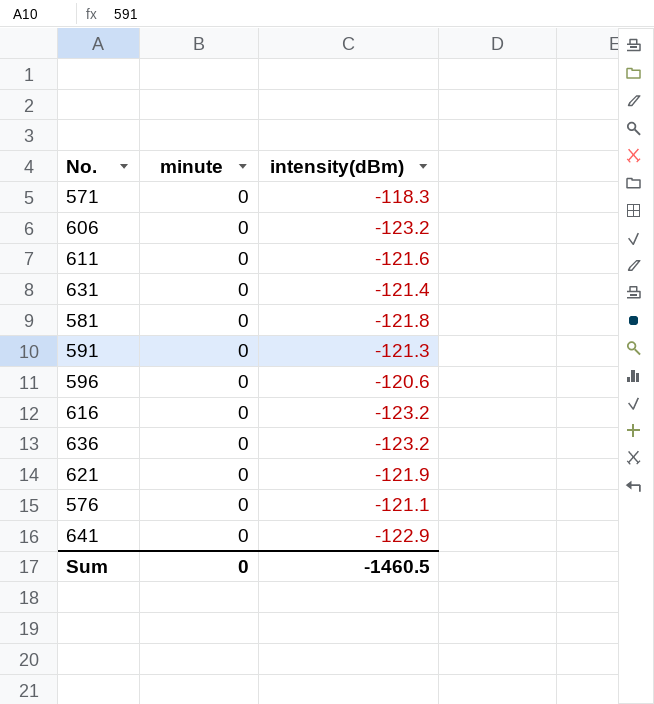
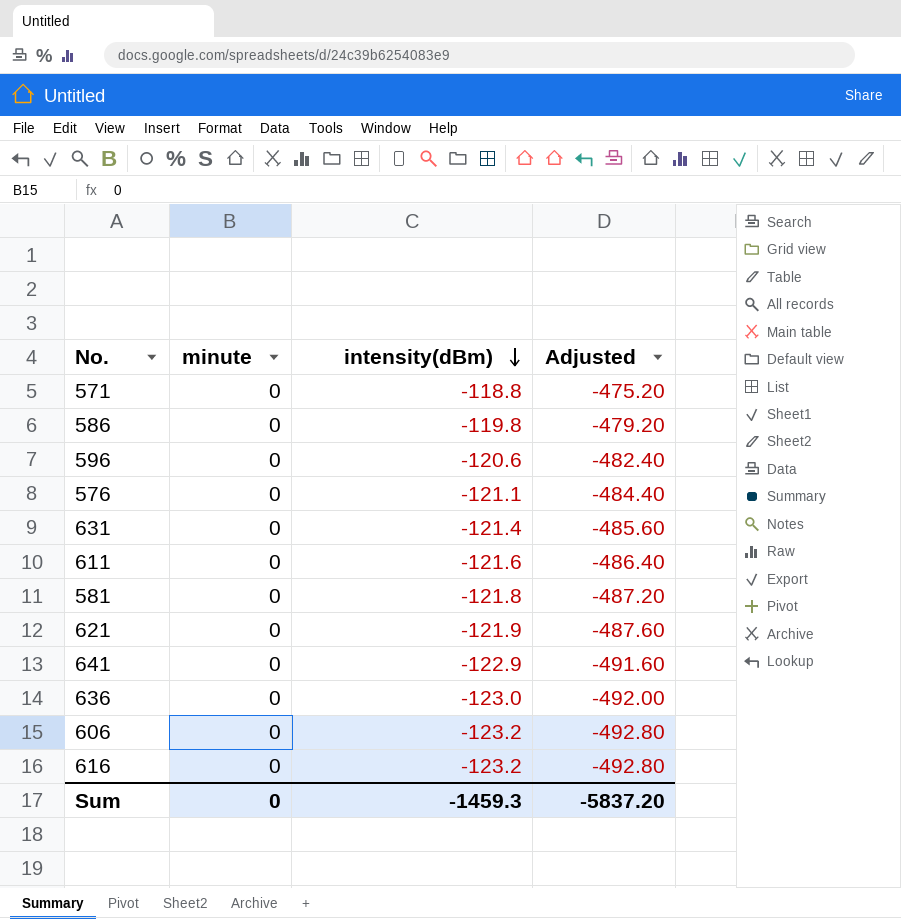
row order: none -> intensity(dBm) descending
column Adjusted | formula: none -> [intensity(dBm)] * 4
row 591: 0 | -121.3 -> none
571 | intensity(dBm): -118.3 -> -118.8
row 586: none -> 0 | -119.8 | -479.20
636 | intensity(dBm): -123.2 -> -123.0
Sum | intensity(dBm): -1460.5 -> -1459.3

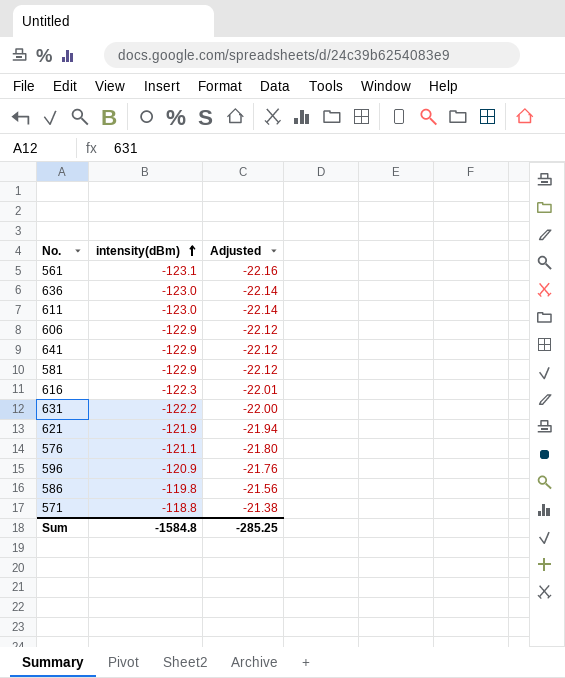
row order: intensity(dBm) descending -> intensity(dBm) ascending
column minute | position: 2 -> none
column Adjusted | formula: [intensity(dBm)] * 4 -> [intensity(dBm)] * 0.18
row 561: none -> -123.1 | -22.16
611 | intensity(dBm): -121.6 -> -123.0
606 | intensity(dBm): -123.2 -> -122.9
581 | intensity(dBm): -121.8 -> -122.9
616 | intensity(dBm): -123.2 -> -122.3
631 | intensity(dBm): -121.4 -> -122.2
596 | intensity(dBm): -120.6 -> -120.9
Sum | intensity(dBm): -1459.3 -> -1584.8
Sum | Adjusted: -5837.20 -> -285.25

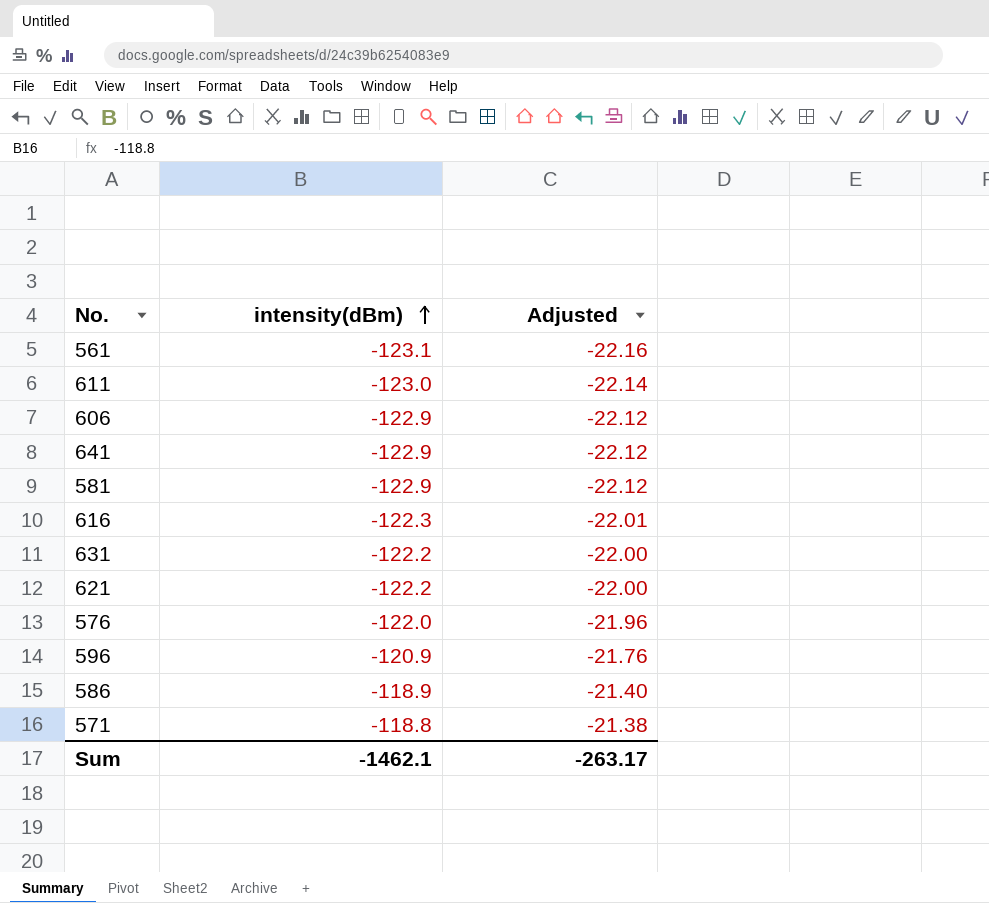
row 636: -123.0 | -22.14 -> none
621 | intensity(dBm): -121.9 -> -122.2
621 | Adjusted: -21.94 -> -22.00
576 | intensity(dBm): -121.1 -> -122.0
576 | Adjusted: -21.80 -> -21.96
586 | intensity(dBm): -119.8 -> -118.9
586 | Adjusted: -21.56 -> -21.40
Sum | intensity(dBm): -1584.8 -> -1462.1
Sum | Adjusted: -285.25 -> -263.17

